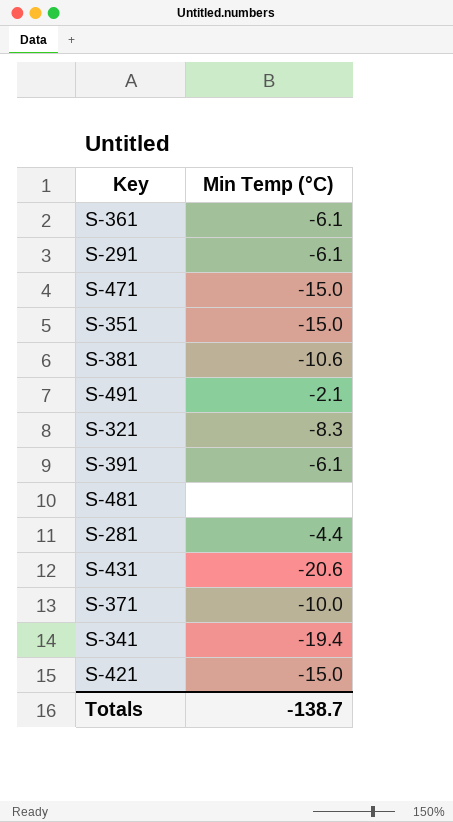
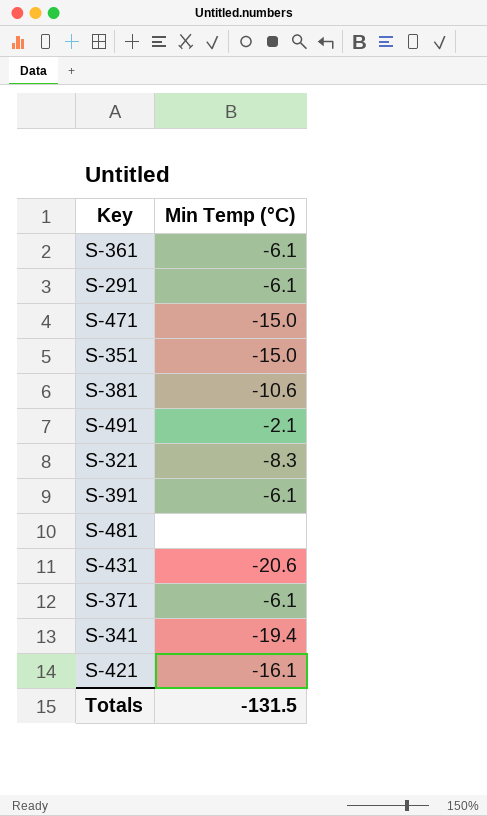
row S-281: -4.4 -> none
S-371 | Min Temp (°C): -10.0 -> -6.1
S-421 | Min Temp (°C): -15.0 -> -16.1
Totals | Min Temp (°C): -138.7 -> -131.5

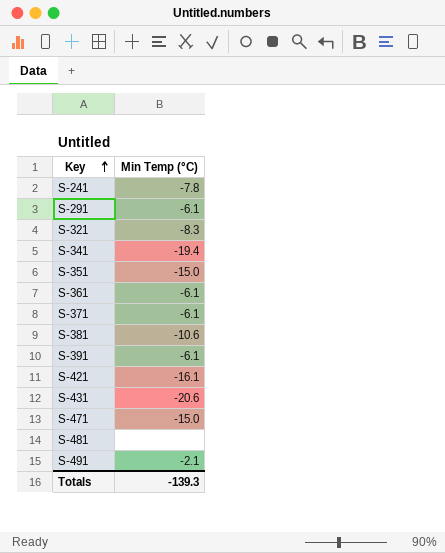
row order: none -> Key ascending
row S-241: none -> -7.8
Totals | Min Temp (°C): -131.5 -> -139.3

